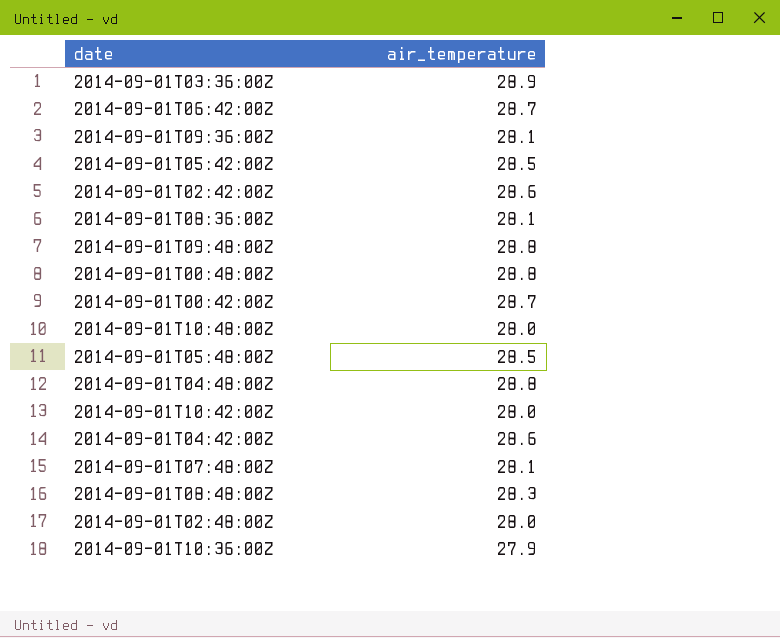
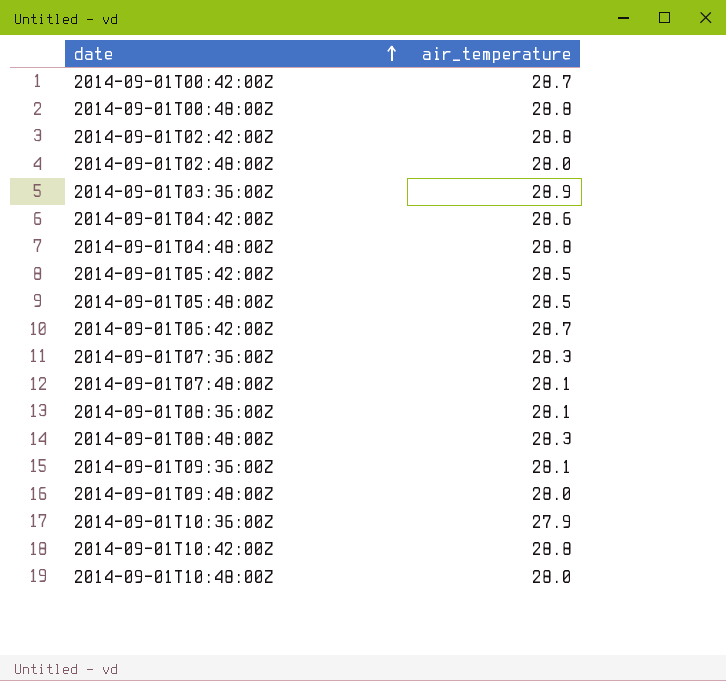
row order: none -> date ascending
2014-09-01T02:42:00Z | air_temperature: 28.6 -> 28.8
row 2014-09-01T07:36:00Z: none -> 28.3
2014-09-01T09:48:00Z | air_temperature: 28.8 -> 28.0
2014-09-01T10:42:00Z | air_temperature: 28.0 -> 28.8

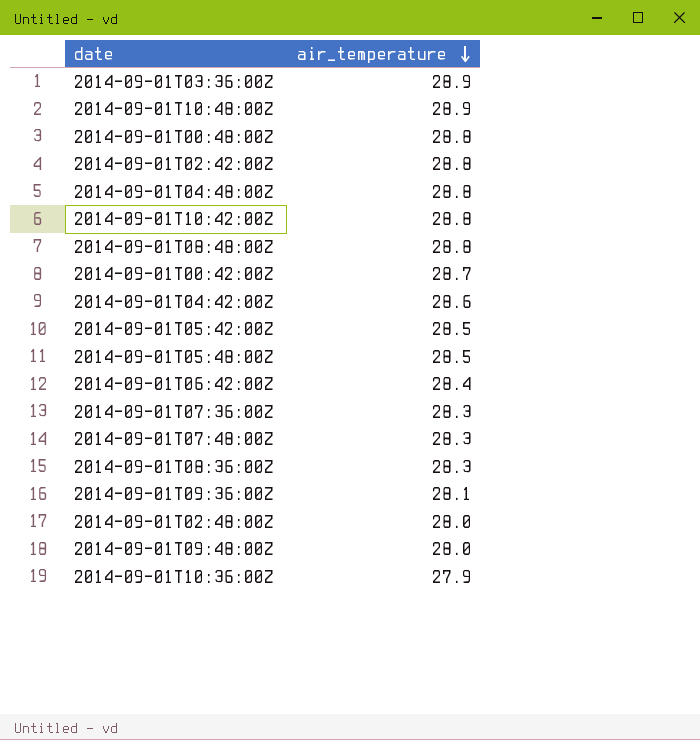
row order: date ascending -> air_temperature descending
2014-09-01T10:48:00Z | air_temperature: 28.0 -> 28.9
2014-09-01T08:48:00Z | air_temperature: 28.3 -> 28.8
2014-09-01T06:42:00Z | air_temperature: 28.7 -> 28.4
2014-09-01T07:48:00Z | air_temperature: 28.1 -> 28.3
2014-09-01T08:36:00Z | air_temperature: 28.1 -> 28.3

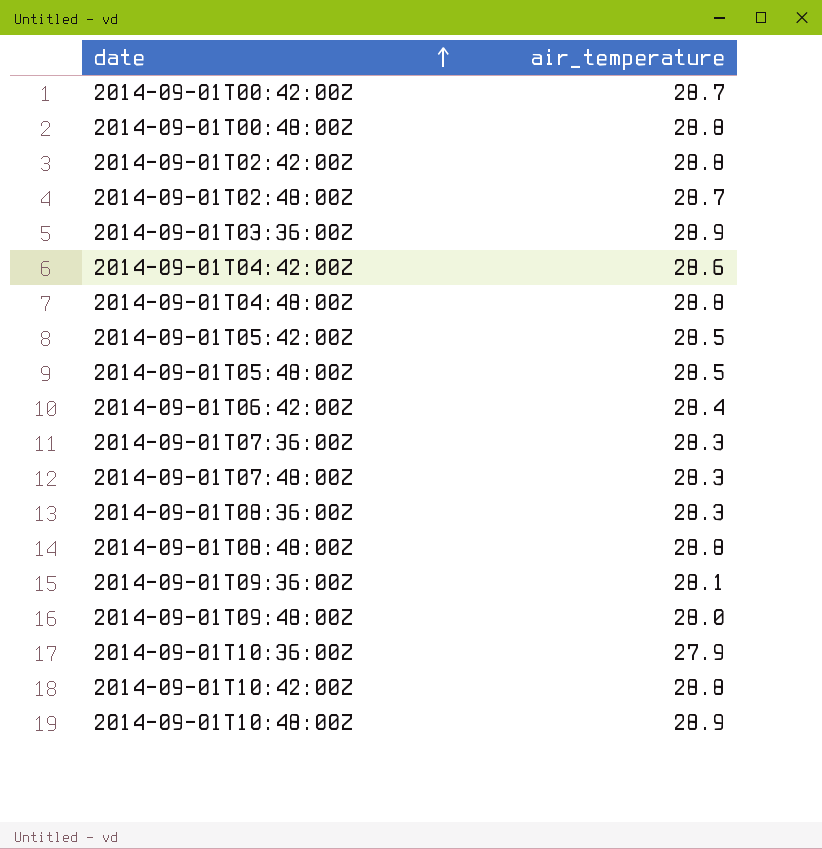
row order: air_temperature descending -> date ascending
2014-09-01T02:48:00Z | air_temperature: 28.0 -> 28.7

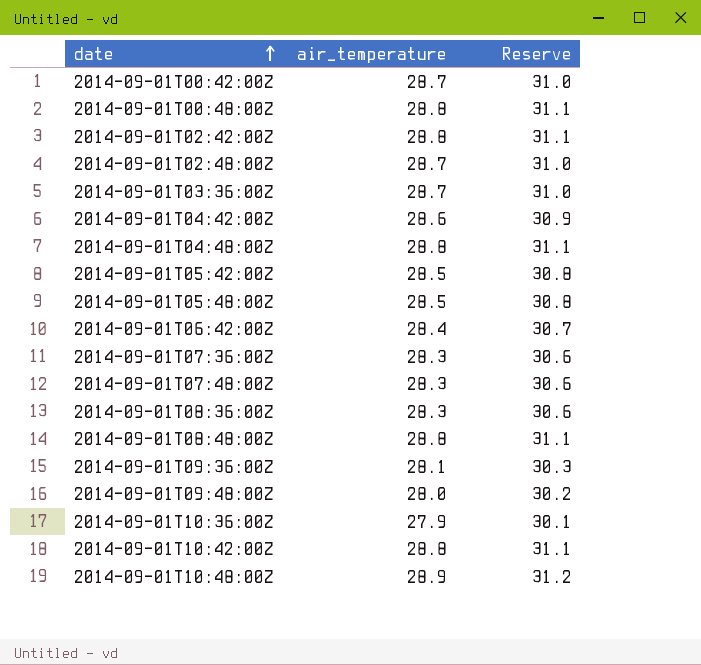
column Reserve | formula: none -> [air_temperature] * 1.08
2014-09-01T03:36:00Z | air_temperature: 28.9 -> 28.7

